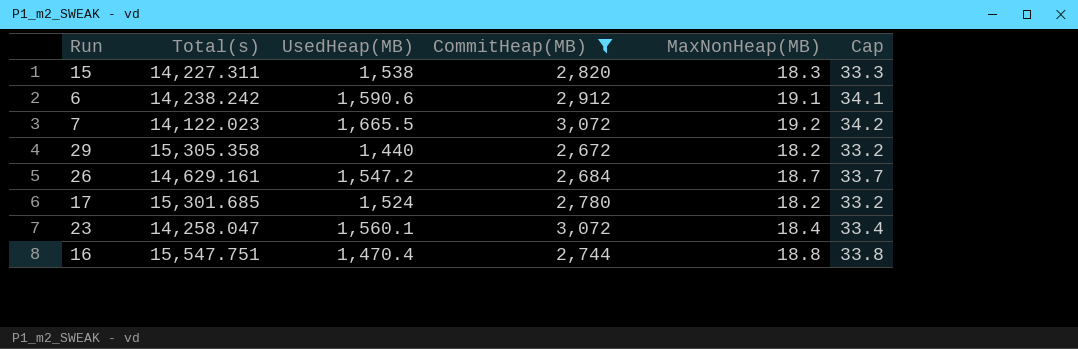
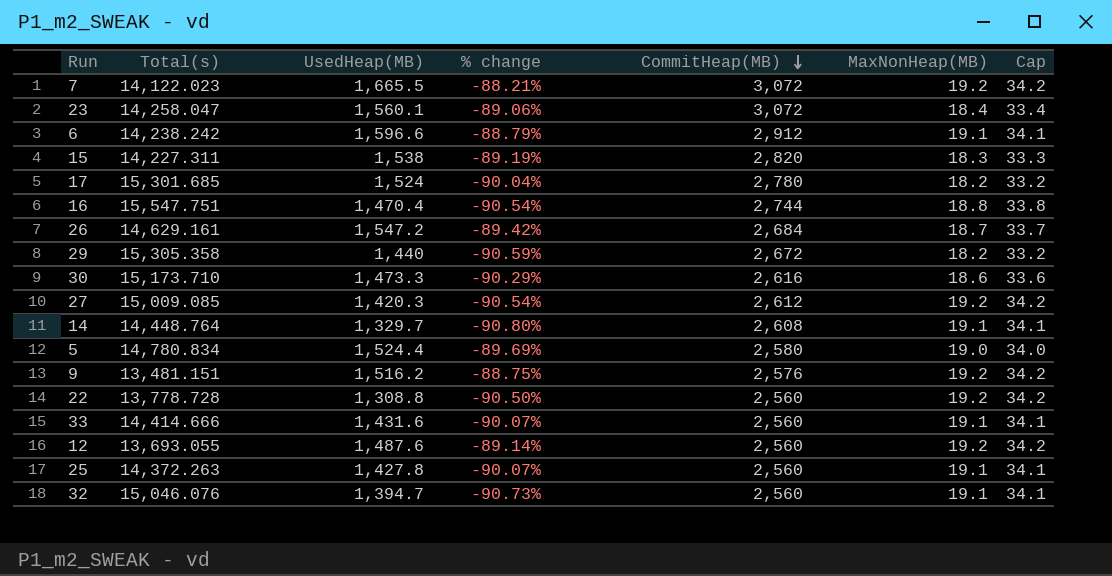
filter: CommitHeap(MB) >= 2,672 -> none
row order: none -> CommitHeap(MB) descending
column % change | formula: none -> ([UsedHeap(MB)] - [Total(s)]) / [Total(s)]
6 | UsedHeap(MB): 1,590.6 -> 1,596.6

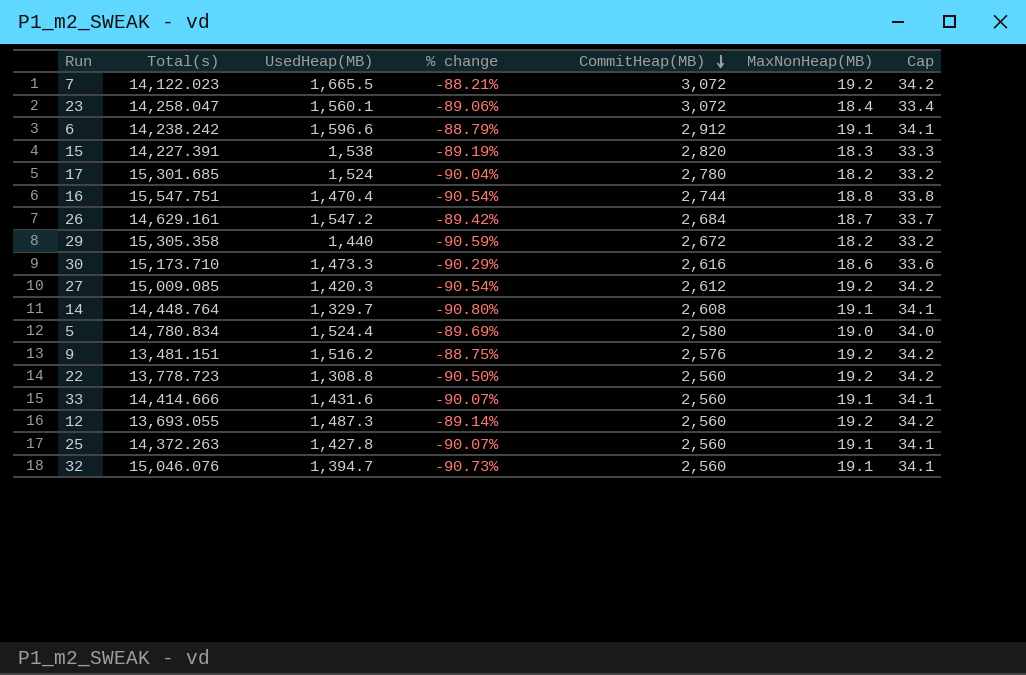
15 | Total(s): 14,227.311 -> 14,227.391
22 | Total(s): 13,778.728 -> 13,778.723
12 | UsedHeap(MB): 1,487.6 -> 1,487.3

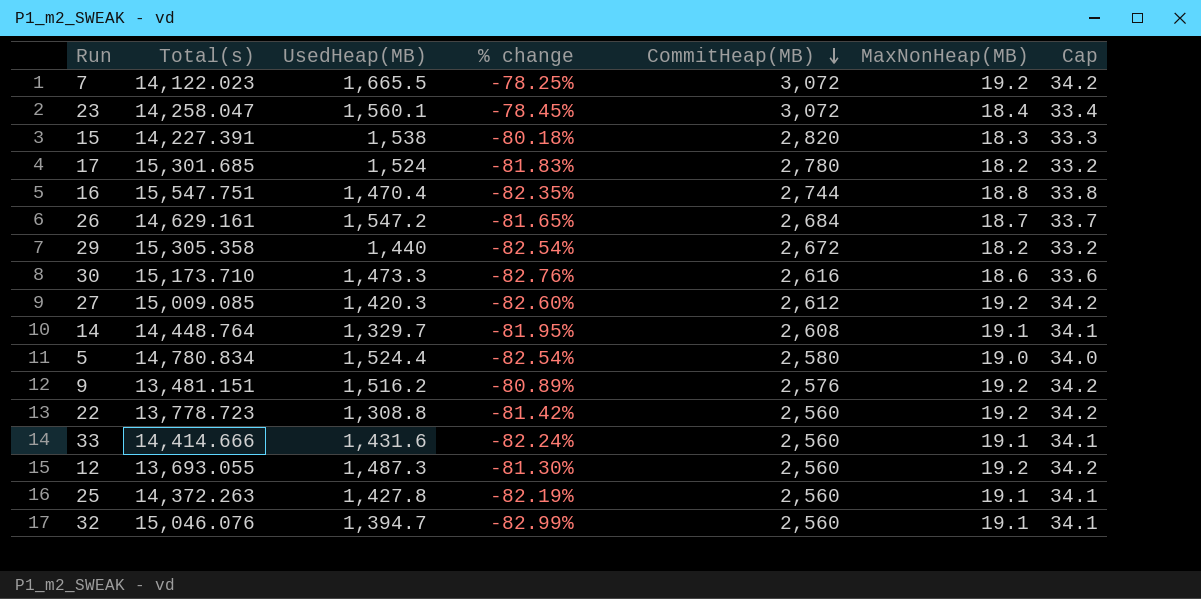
column % change | formula: ([UsedHeap(MB)] - [Total(s)]) / [Total(s)] -> ([CommitHeap(MB)] - [Total(s)]) / [Total(s)]
row 6: 14,238.242 | 1,596.6 | -88.79% | 2,912 | 19.1 | 34.1 -> none

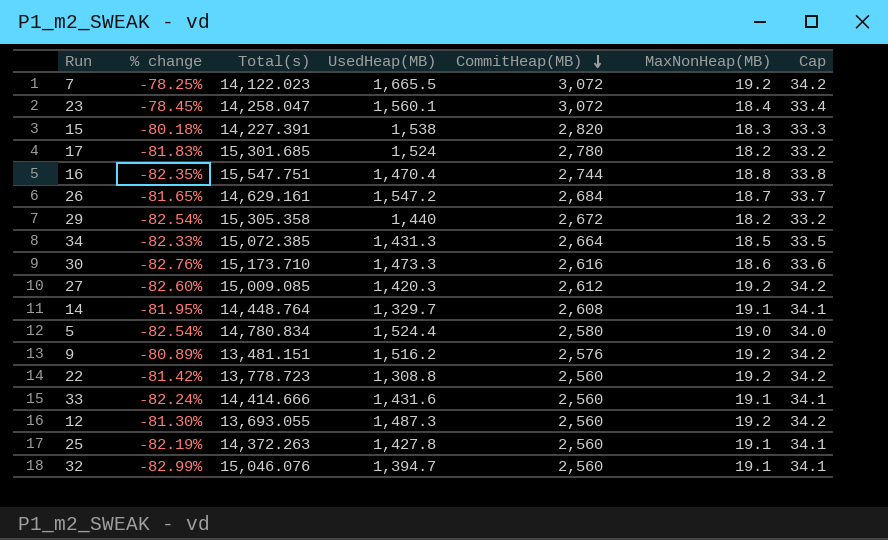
column % change | position: 4 -> 2
row 34: none -> -82.33% | 15,072.385 | 1,431.3 | 2,664 | 18.5 | 33.5

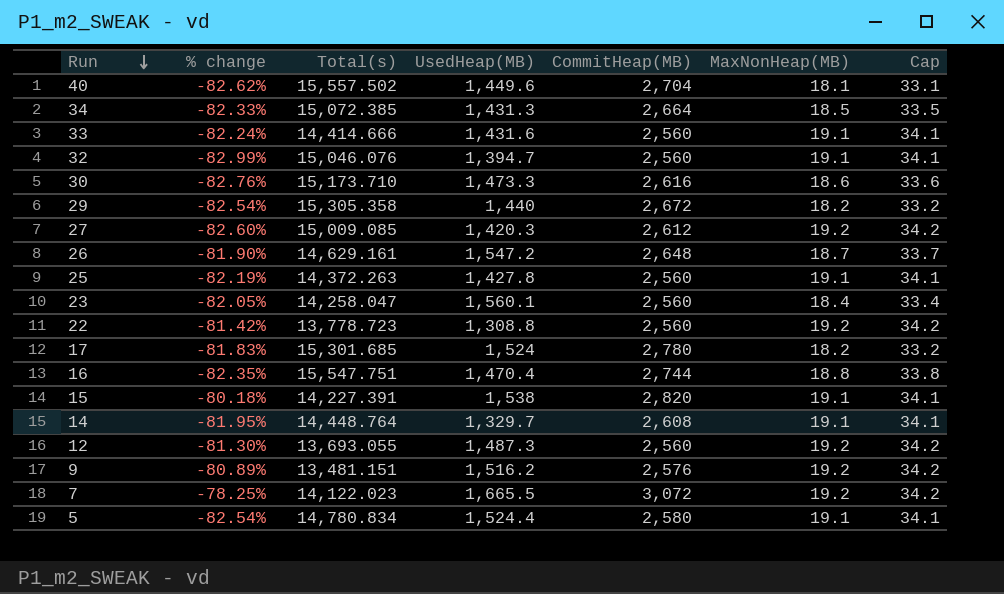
row order: CommitHeap(MB) descending -> Run descending
row 40: none -> -82.62% | 15,557.502 | 1,449.6 | 2,704 | 18.1 | 33.1
26 | % change: -81.65% -> -81.90%
26 | CommitHeap(MB): 2,684 -> 2,648
23 | % change: -78.45% -> -82.05%
23 | CommitHeap(MB): 3,072 -> 2,560
15 | MaxNonHeap(MB): 18.3 -> 19.1
15 | Cap: 33.3 -> 34.1
5 | MaxNonHeap(MB): 19.0 -> 19.1
5 | Cap: 34.0 -> 34.1

